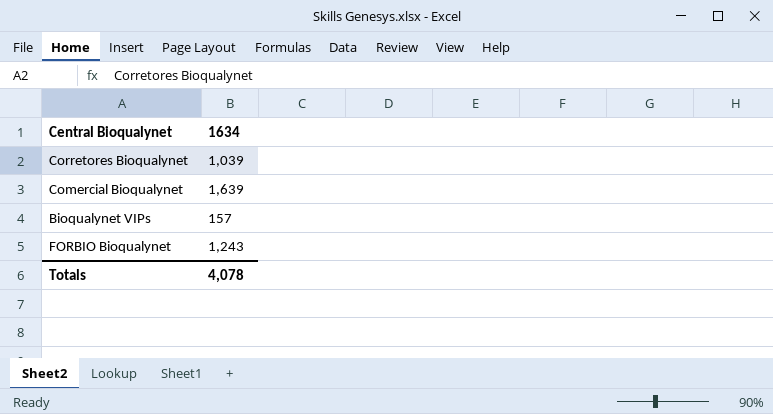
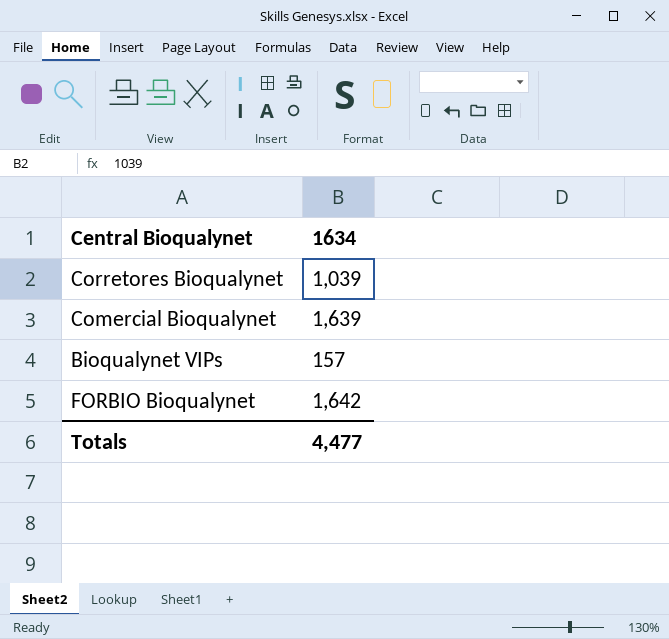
FORBIO Bioqualynet | 1634: 1,243 -> 1,642
Totals | 1634: 4,078 -> 4,477

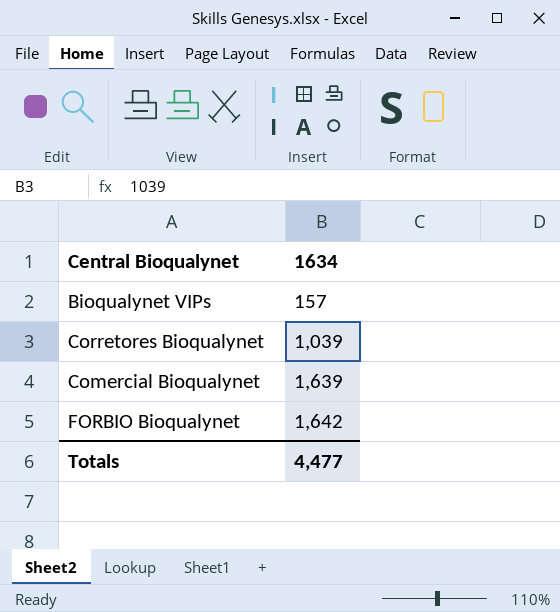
row order: none -> 1634 ascending

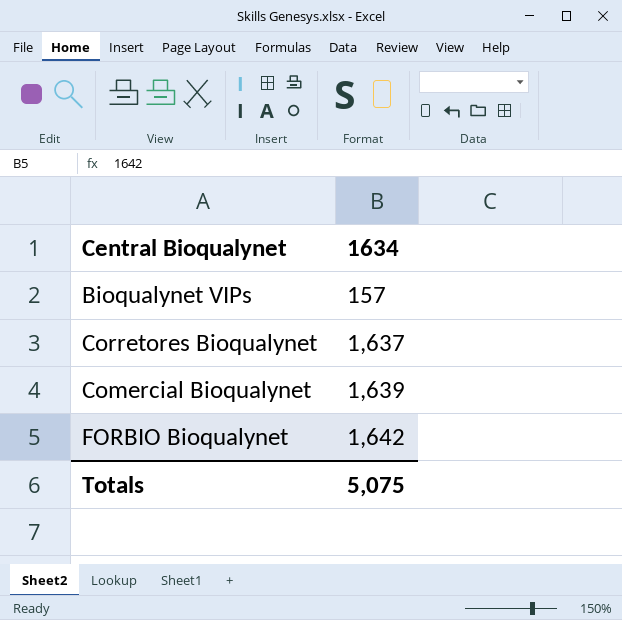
Corretores Bioqualynet | 1634: 1,039 -> 1,637
Totals | 1634: 4,477 -> 5,075

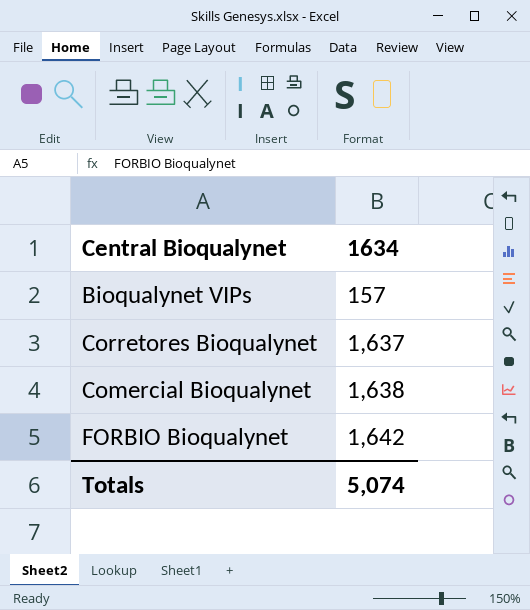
Comercial Bioqualynet | 1634: 1,639 -> 1,638
Totals | 1634: 5,075 -> 5,074

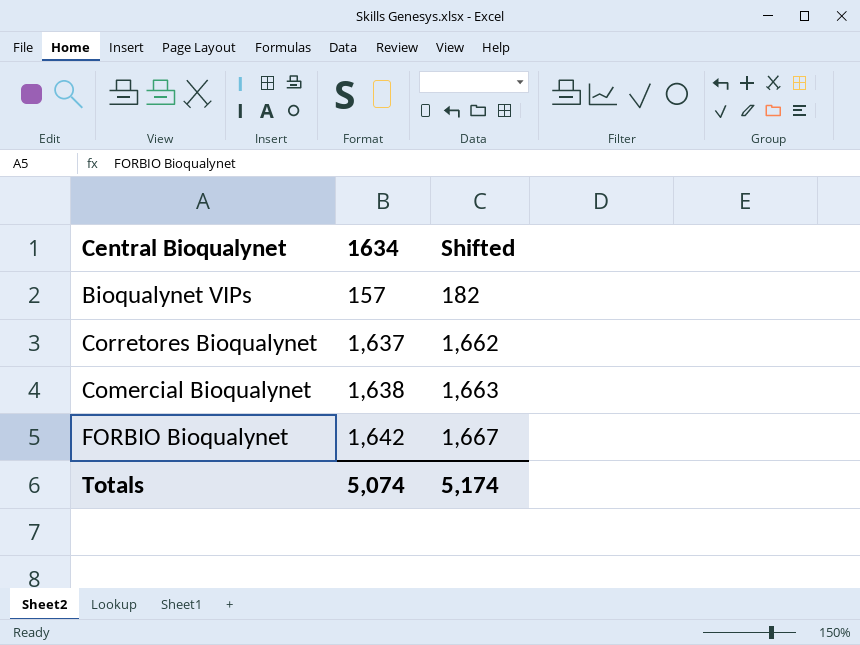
column Shifted | formula: none -> [1634] + 25

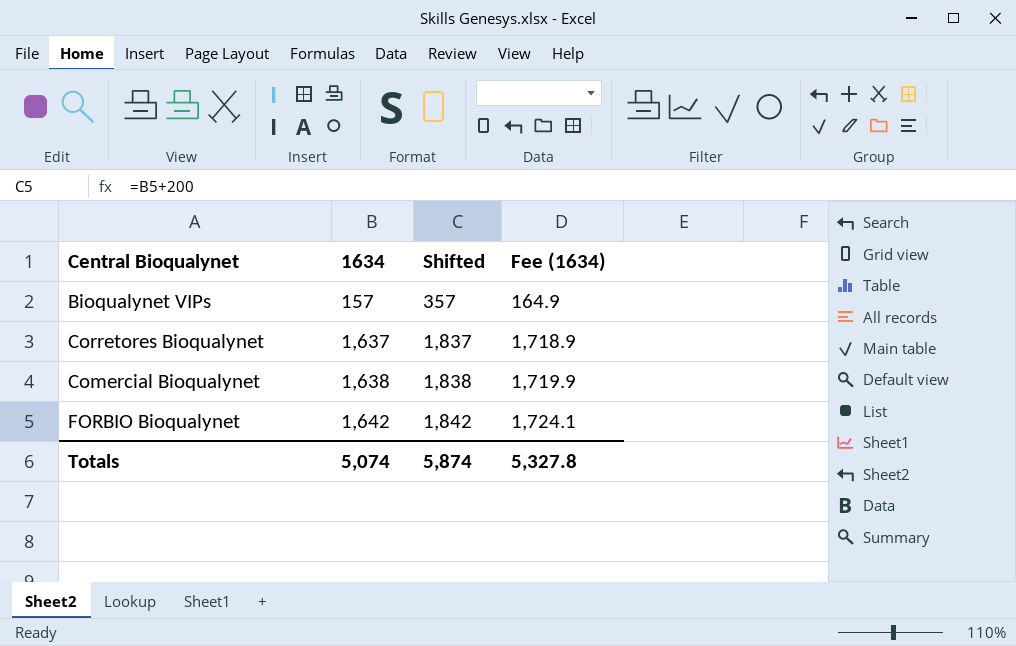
column Shifted | formula: [1634] + 25 -> [1634] + 200
column Fee (1634) | formula: none -> [1634] * 1.05
Totals | Shifted: 5,174 -> 5,874

